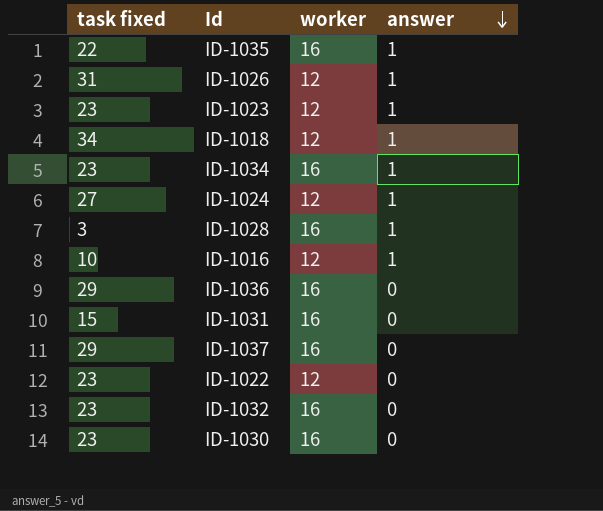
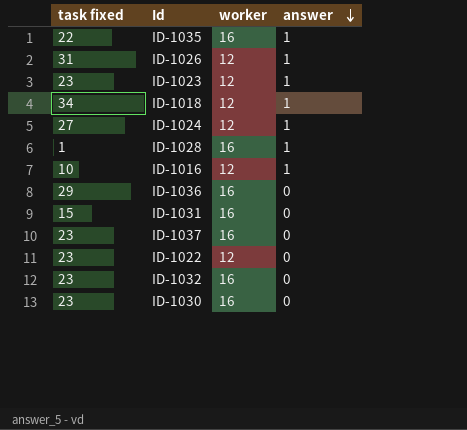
row ID-1034: 23 | 16 | 1 -> none
ID-1028 | task fixed: 3 -> 1
ID-1037 | task fixed: 29 -> 23

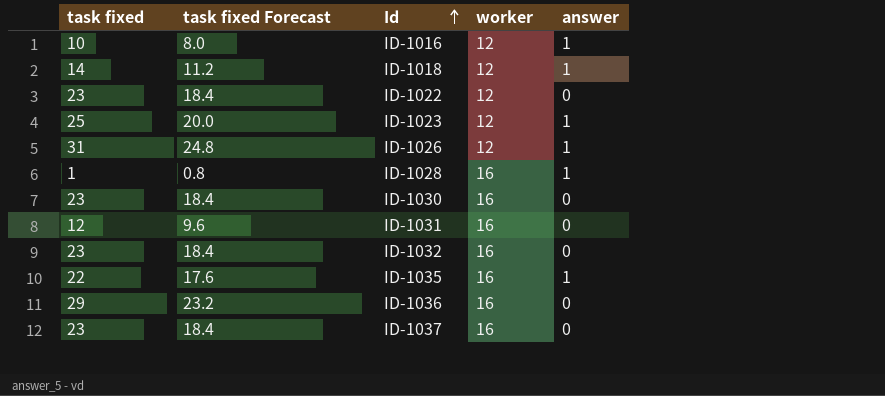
row order: answer descending -> Id ascending
column task fixed Forecast | formula: none -> [task fixed] * 0.8
row ID-1024: 27 | 12 | 1 -> none
ID-1018 | task fixed: 34 -> 14
ID-1023 | task fixed: 23 -> 25
ID-1031 | task fixed: 15 -> 12

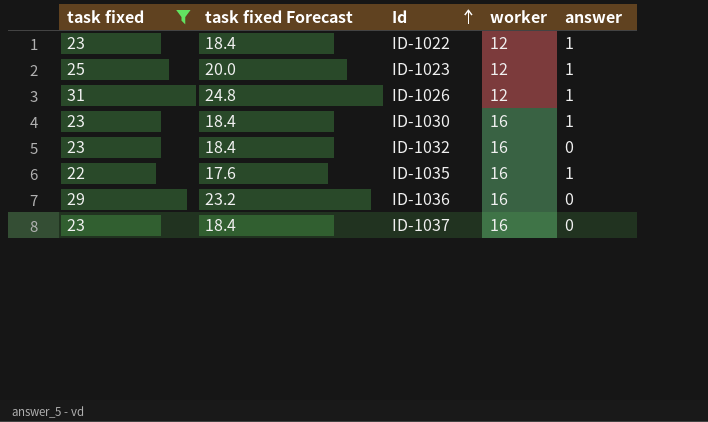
filter: none -> task fixed >= 22
ID-1022 | answer: 0 -> 1
ID-1030 | answer: 0 -> 1

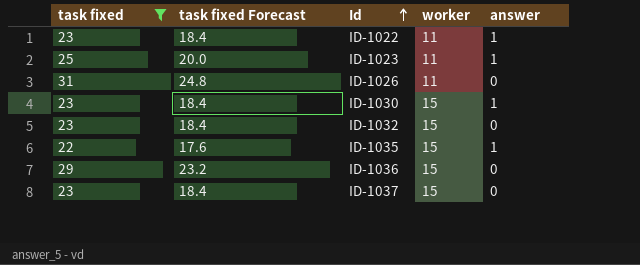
ID-1022 | worker: 12 -> 11
ID-1023 | worker: 12 -> 11
ID-1026 | worker: 12 -> 11
ID-1026 | answer: 1 -> 0
ID-1030 | worker: 16 -> 15
ID-1032 | worker: 16 -> 15
ID-1035 | worker: 16 -> 15
ID-1036 | worker: 16 -> 15
ID-1037 | worker: 16 -> 15

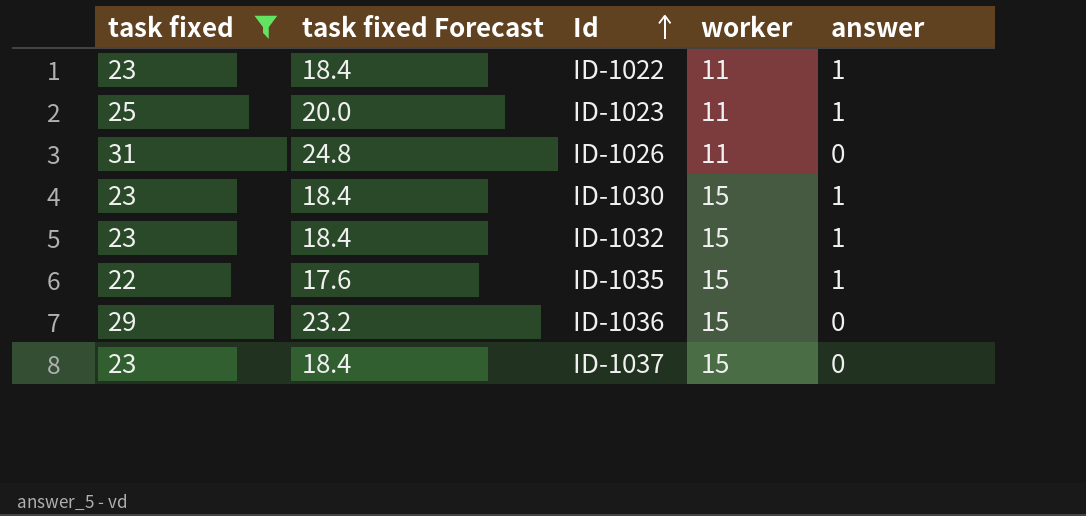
ID-1032 | answer: 0 -> 1

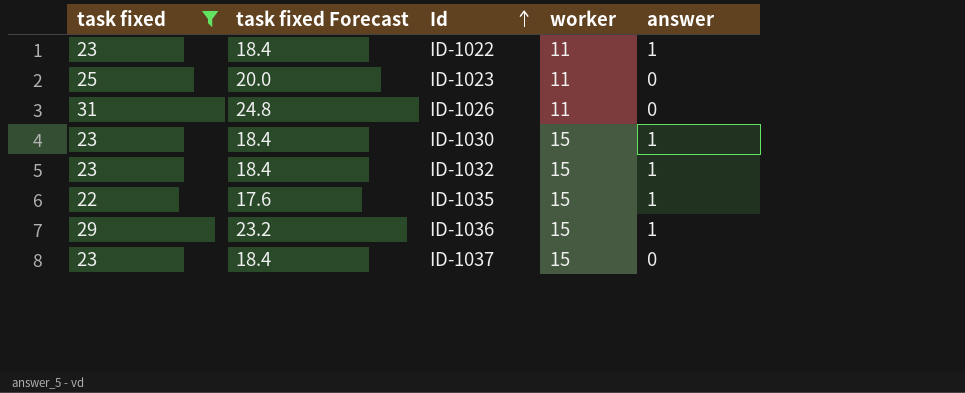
ID-1023 | answer: 1 -> 0
ID-1036 | answer: 0 -> 1

